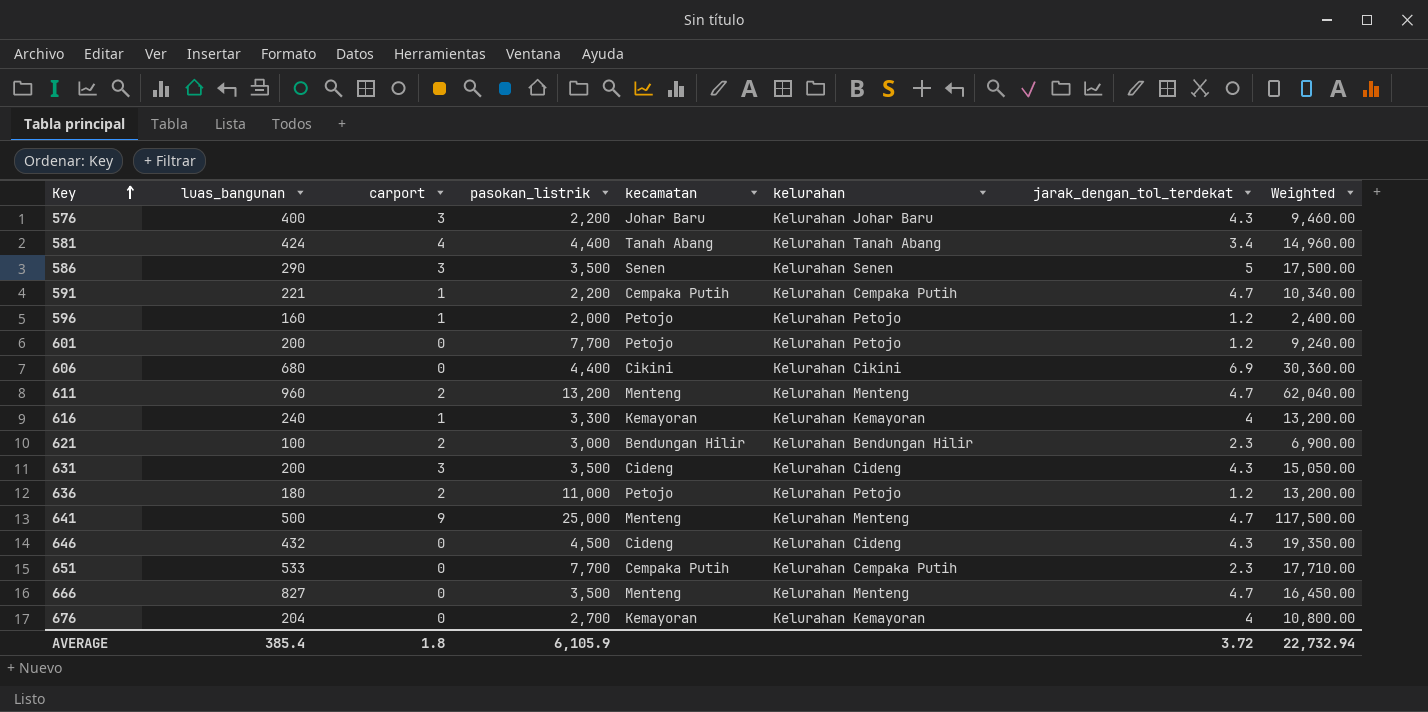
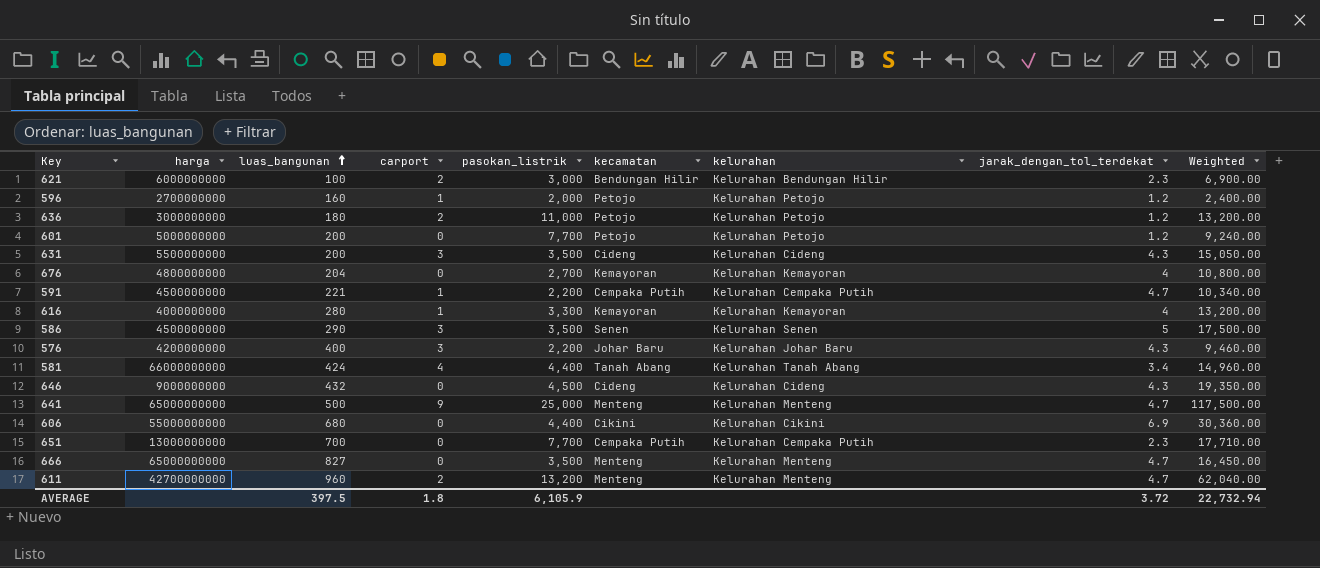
row order: Key ascending -> luas_bangunan ascending
column harga | position: none -> 2
616 | luas_bangunan: 240 -> 280
651 | luas_bangunan: 533 -> 700
AVERAGE | luas_bangunan: 385.4 -> 397.5

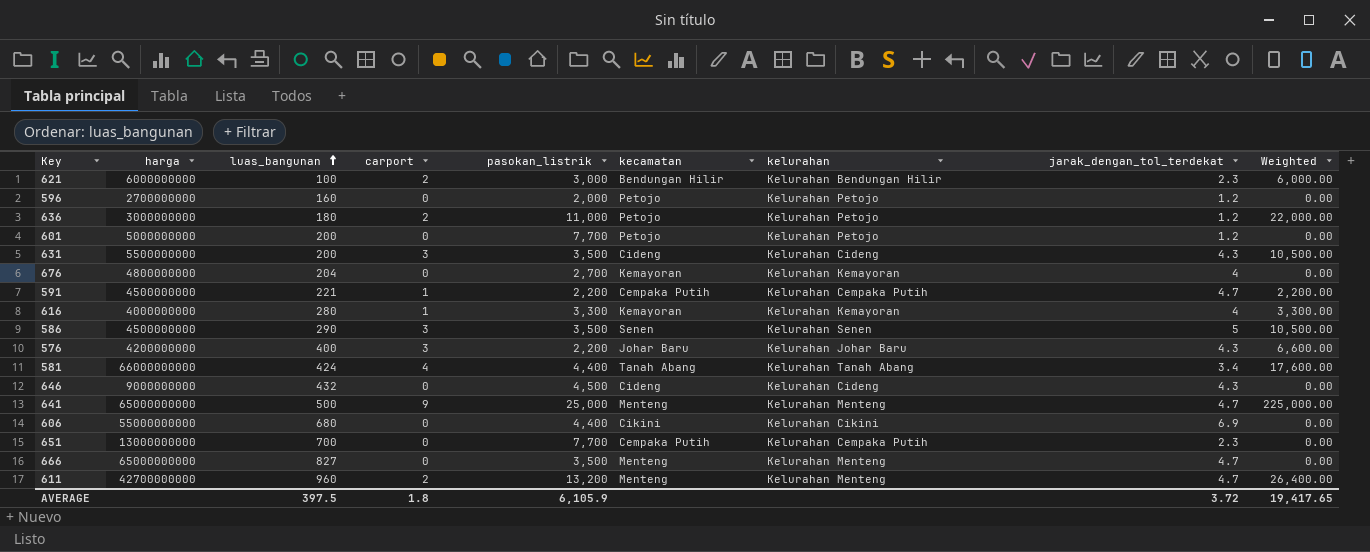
column Weighted | formula: [pasokan_listrik] * [jarak_dengan_tol_terdekat] -> [carport] * [pasokan_listrik]
596 | carport: 1 -> 0
AVERAGE | Weighted: 22,732.94 -> 19,417.65

